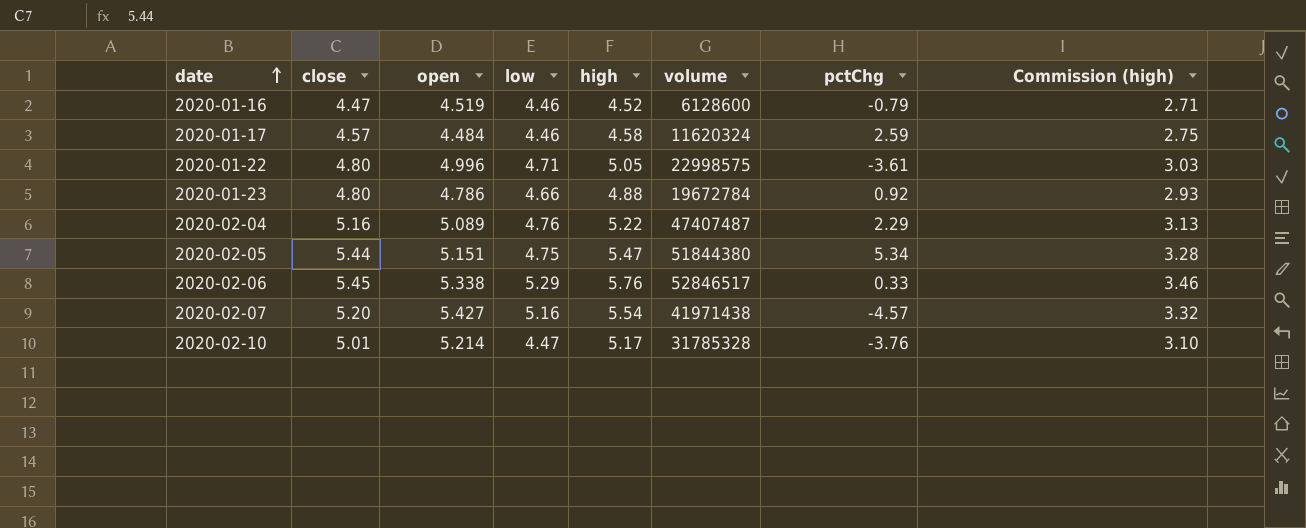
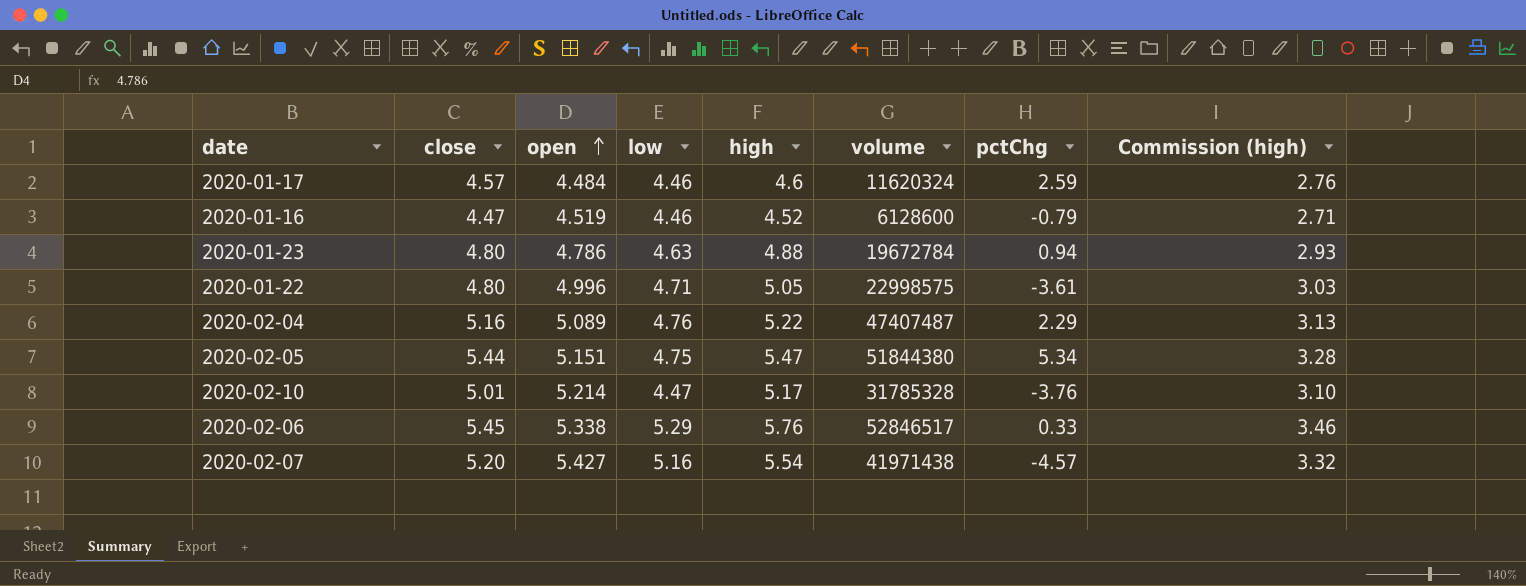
row order: date ascending -> open ascending
2020-01-17 | high: 4.58 -> 4.6
2020-01-17 | Commission (high): 2.75 -> 2.76
2020-01-23 | low: 4.66 -> 4.63
2020-01-23 | pctChg: 0.92 -> 0.94

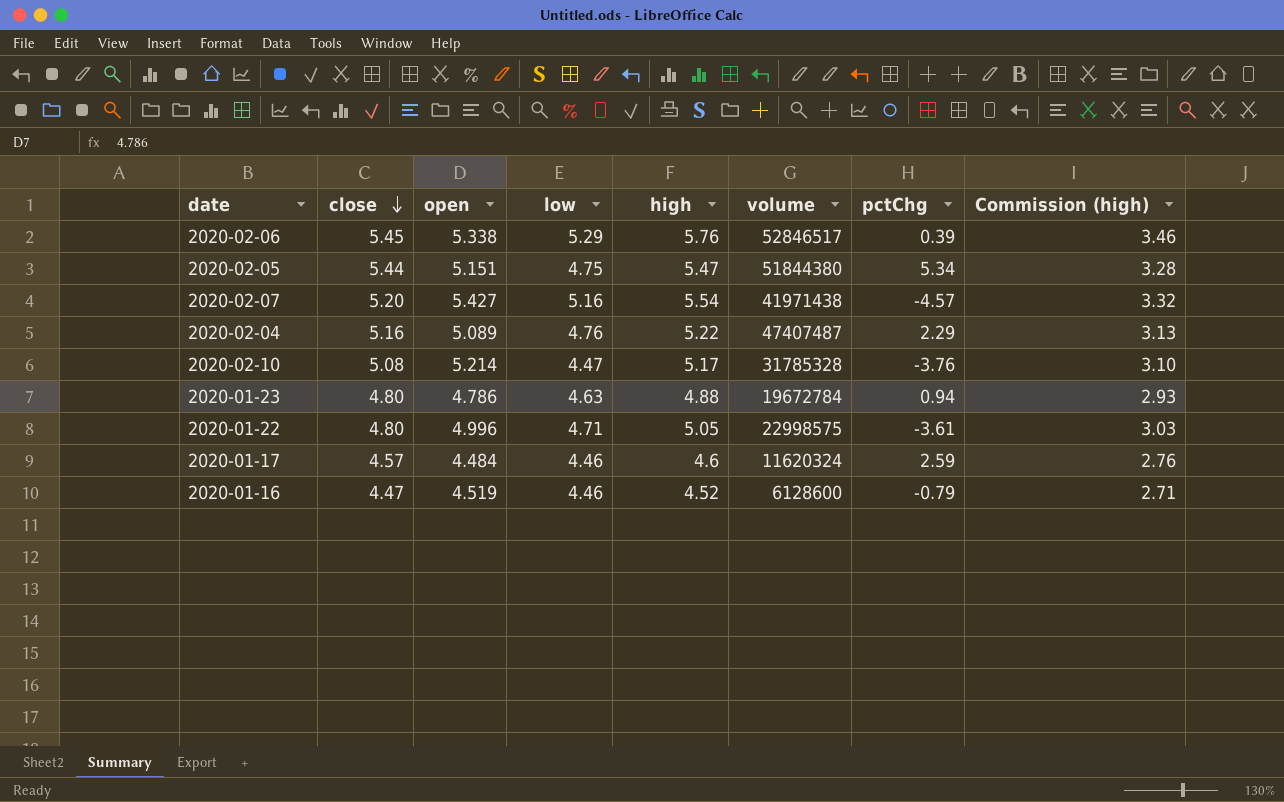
row order: open ascending -> close descending
2020-02-06 | pctChg: 0.33 -> 0.39
2020-02-10 | close: 5.01 -> 5.08

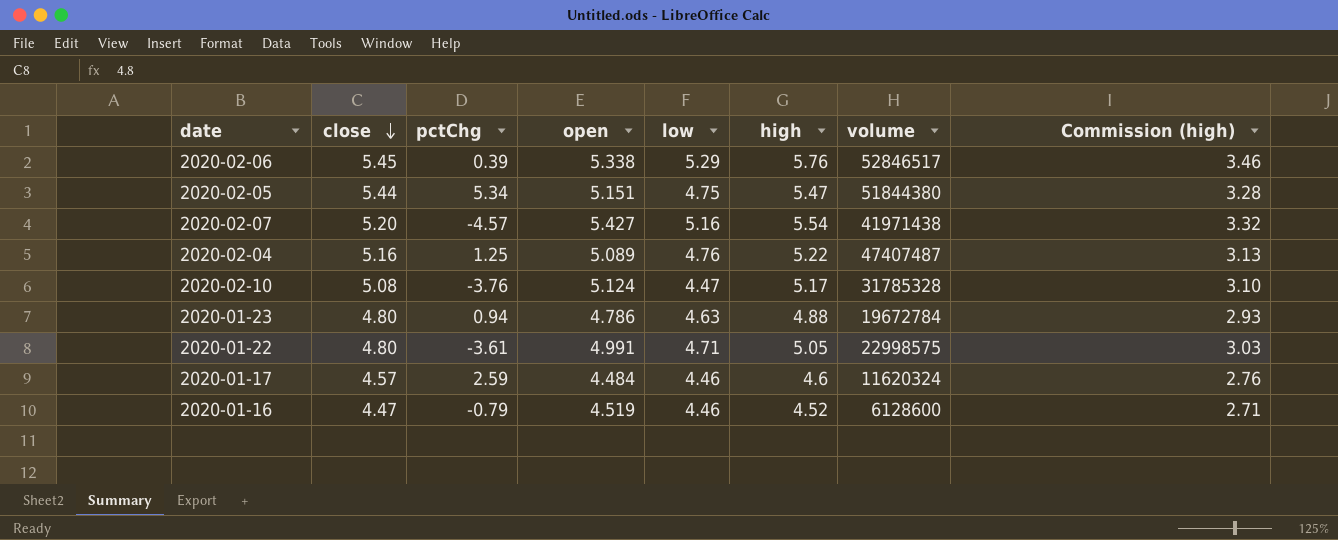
column pctChg | position: 7 -> 3
2020-02-04 | pctChg: 2.29 -> 1.25
2020-02-10 | open: 5.214 -> 5.124
2020-01-22 | open: 4.996 -> 4.991

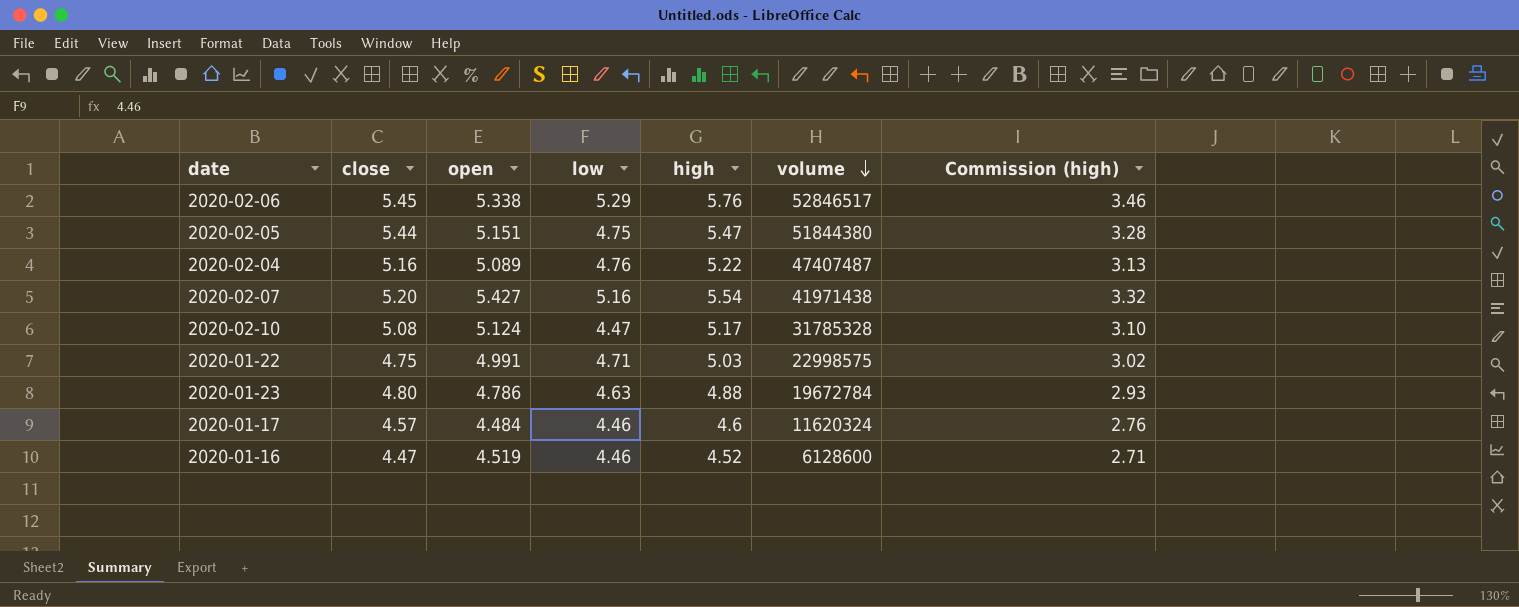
row order: close descending -> volume descending
column pctChg | position: 3 -> none
2020-01-22 | close: 4.80 -> 4.75
2020-01-22 | high: 5.05 -> 5.03
2020-01-22 | Commission (high): 3.03 -> 3.02

